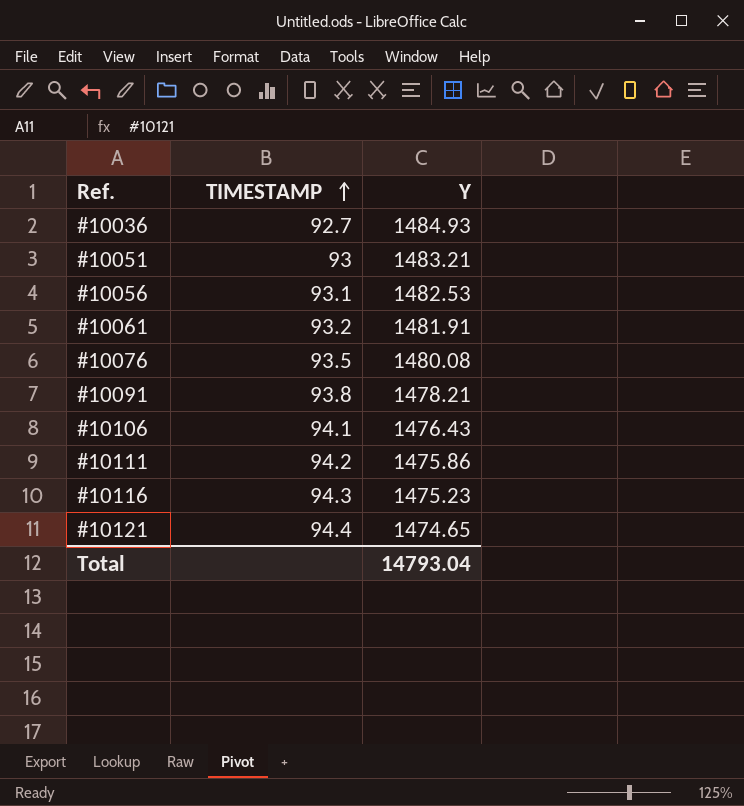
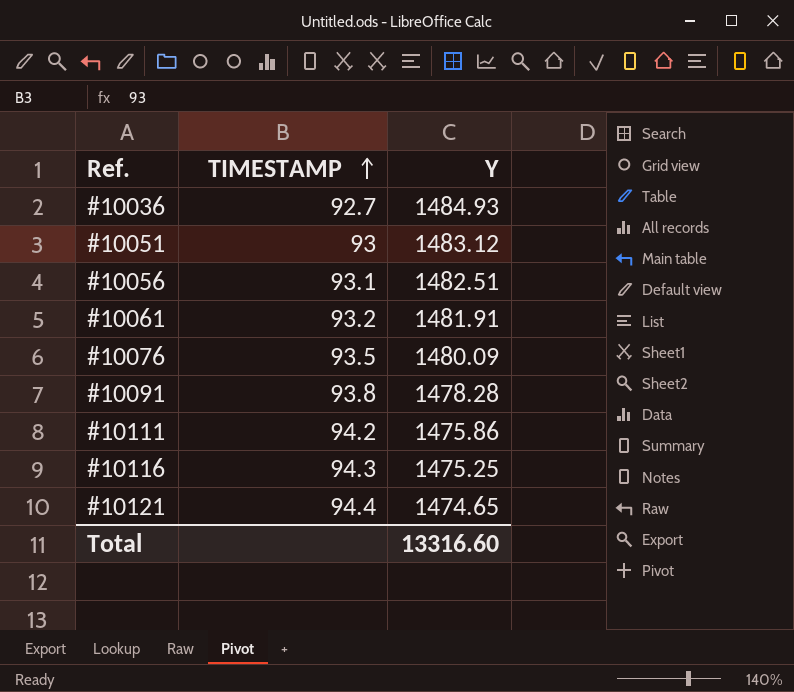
row #10106: 94.1 | 1476.43 -> none
#10051 | Y: 1483.21 -> 1483.12
#10056 | Y: 1482.53 -> 1482.51
#10076 | Y: 1480.08 -> 1480.09
#10091 | Y: 1478.21 -> 1478.28
#10116 | Y: 1475.23 -> 1475.25
Total | Y: 14793.04 -> 13316.60

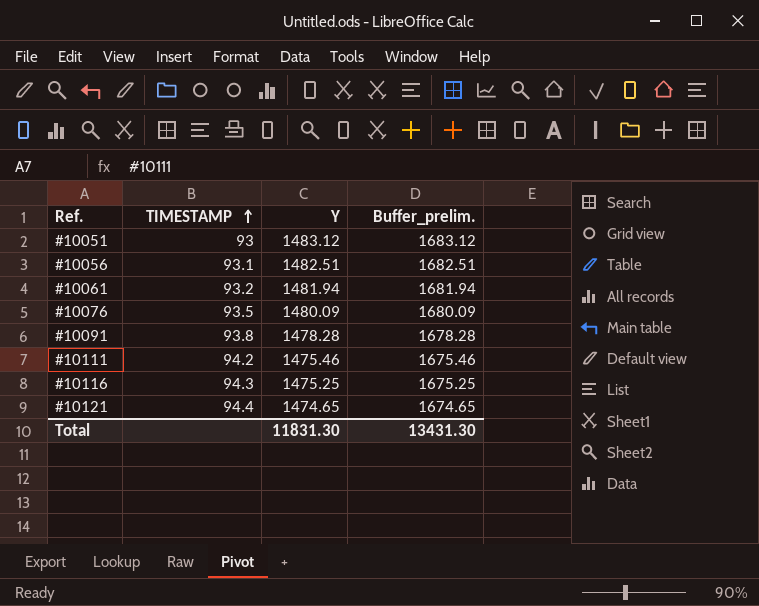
column Buffer_prelim. | formula: none -> [Y] + 200
row #10036: 92.7 | 1484.93 -> none
#10061 | Y: 1481.91 -> 1481.94
#10111 | Y: 1475.86 -> 1475.46
Total | Y: 13316.60 -> 11831.30

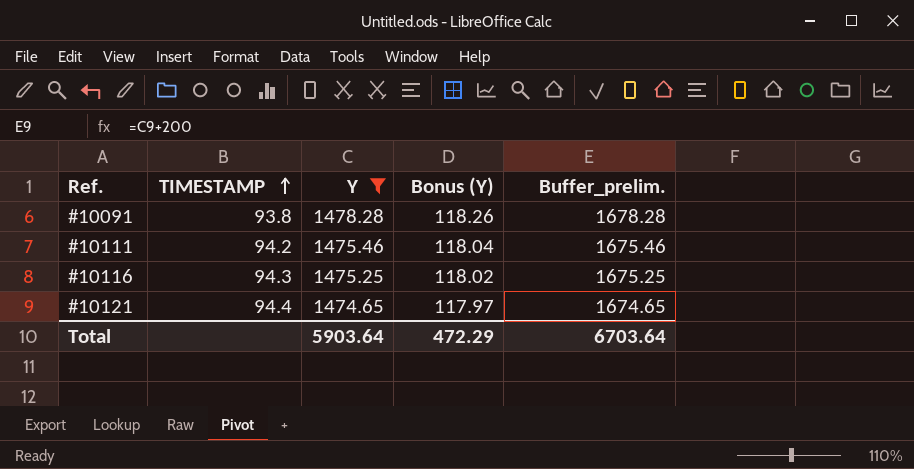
filter: none -> Y <= 1478.28
column Bonus (Y) | formula: none -> [Y] * 0.08
Total | Y: 11831.30 -> 5903.64
Total | Buffer_prelim.: 13431.30 -> 6703.64

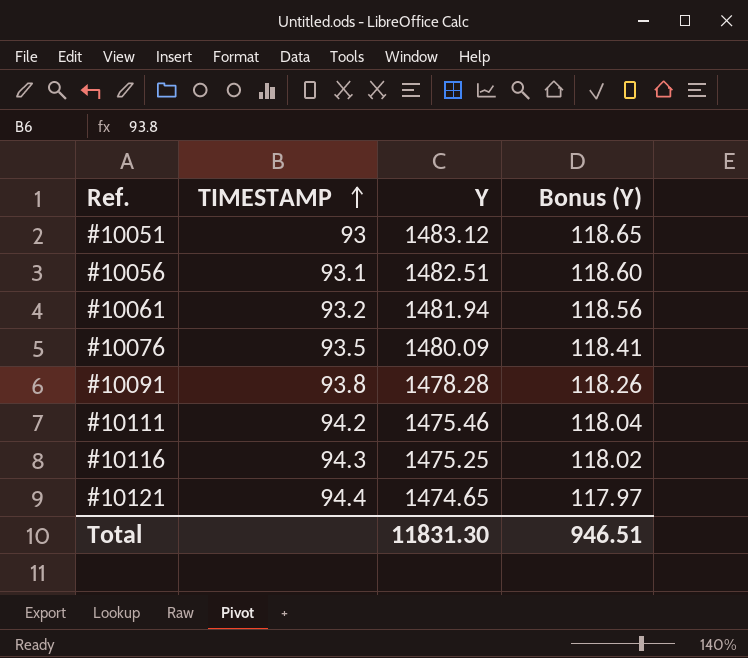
filter: Y <= 1478.28 -> none
column Buffer_prelim. | formula: [Y] + 200 -> none
Total | Y: 5903.64 -> 11831.30
Total | Bonus (Y): 472.29 -> 946.51

